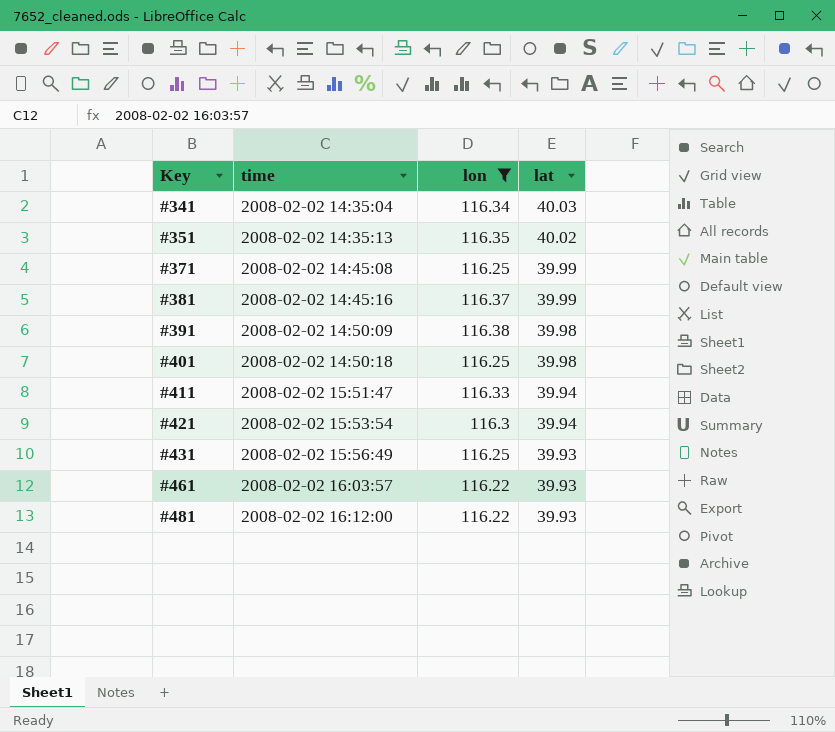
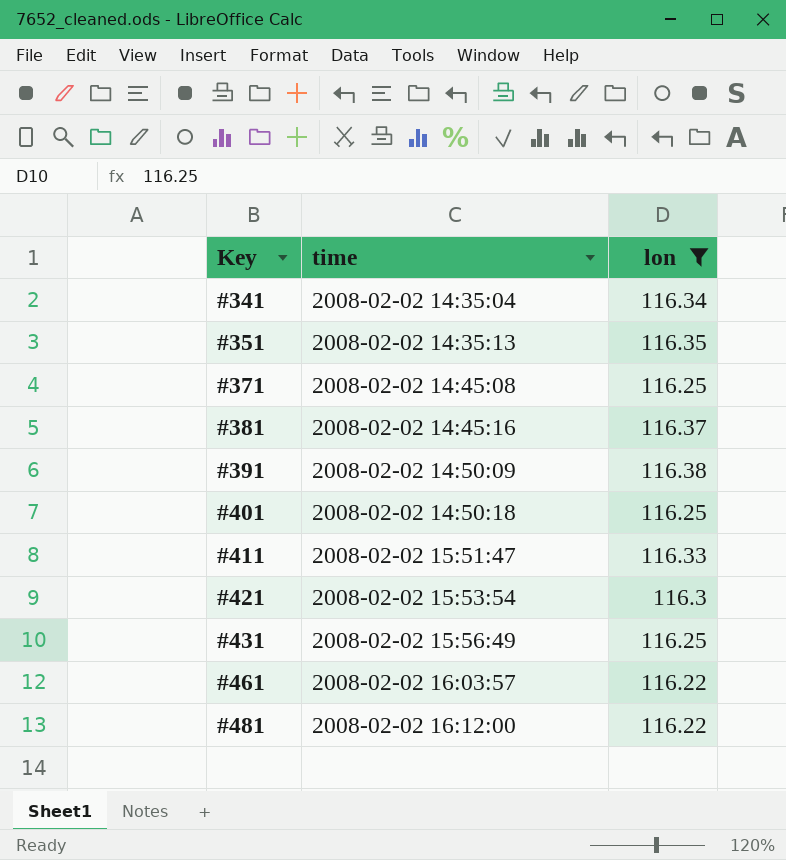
column lat | position: 4 -> none

